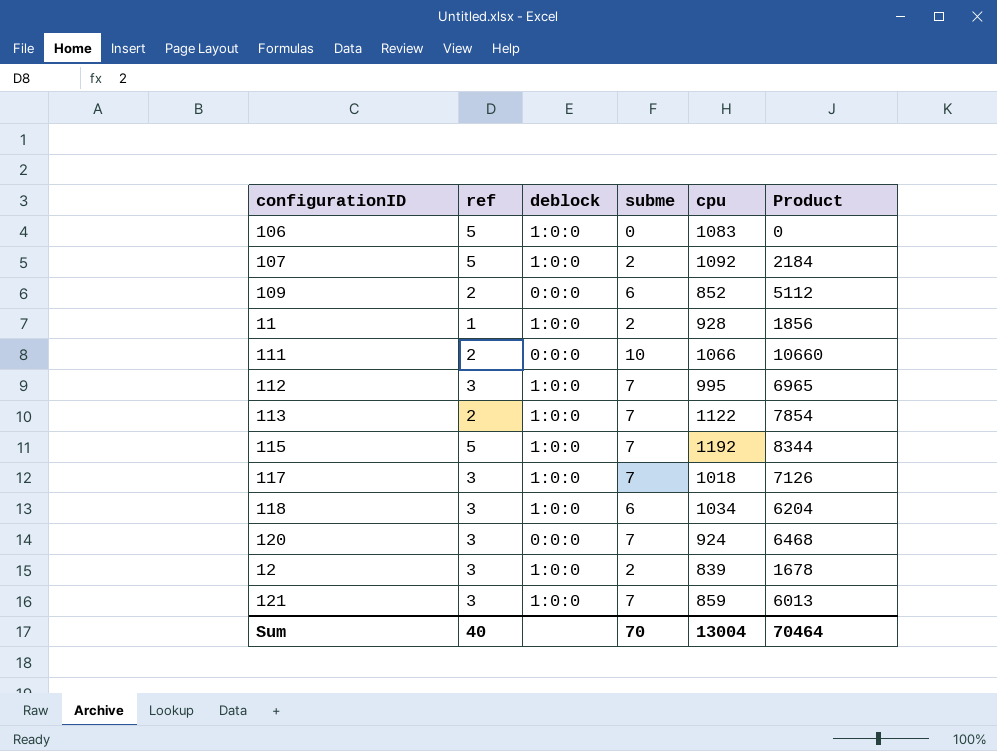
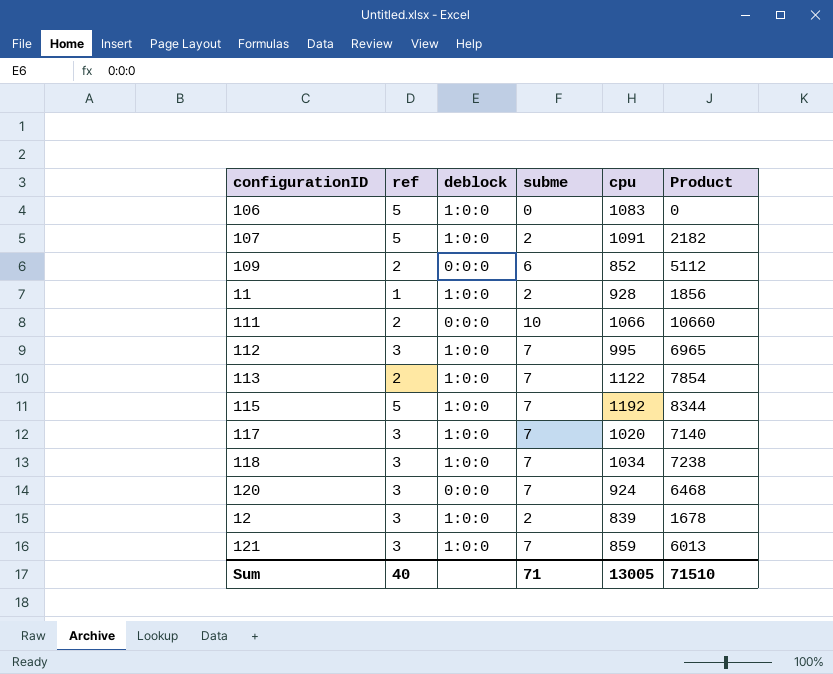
107 | cpu: 1092 -> 1091
107 | Product: 2184 -> 2182
117 | cpu: 1018 -> 1020
117 | Product: 7126 -> 7140
118 | subme: 6 -> 7
118 | Product: 6204 -> 7238
Sum | subme: 70 -> 71
Sum | cpu: 13004 -> 13005
Sum | Product: 70464 -> 71510

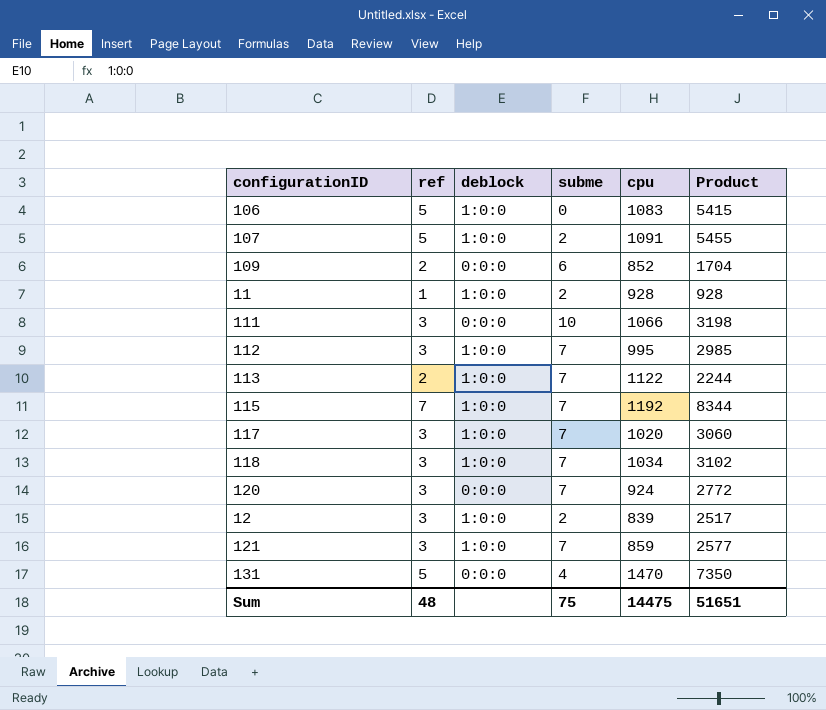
column Product | formula: [subme] * [cpu] -> [ref] * [cpu]
111 | ref: 2 -> 3
115 | ref: 5 -> 7
row 131: none -> 5 | 0:0:0 | 4 | 1470 | 7350
Sum | ref: 40 -> 48
Sum | subme: 71 -> 75
Sum | cpu: 13005 -> 14475
Sum | Product: 71510 -> 51651

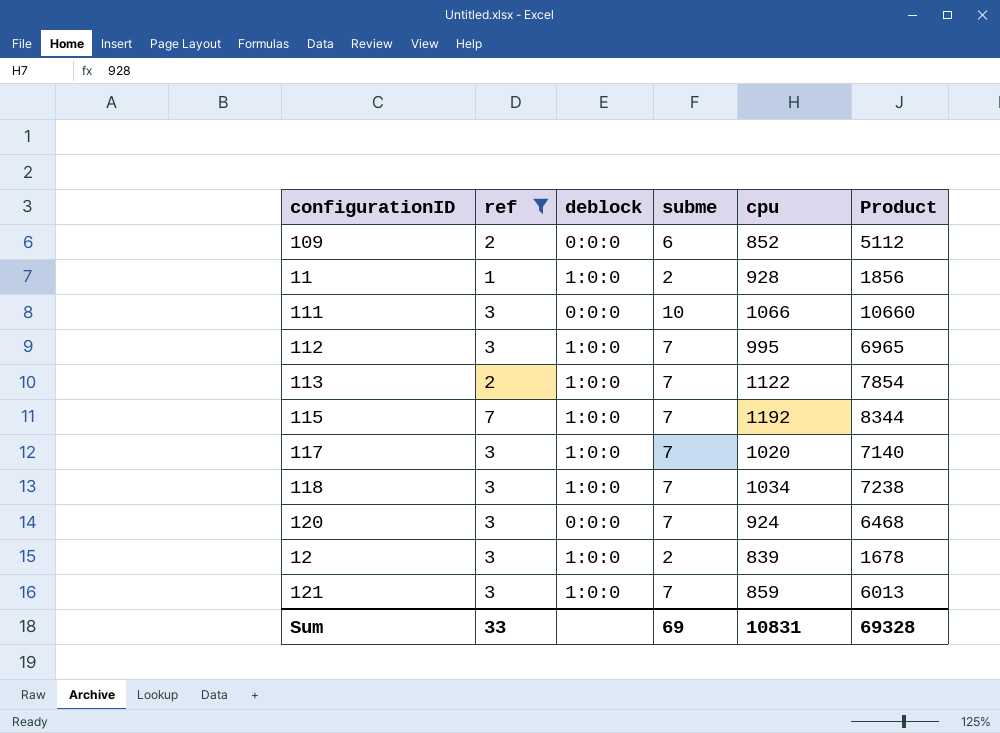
filter: none -> ref != 5
column Product | formula: [ref] * [cpu] -> [subme] * [cpu]
Sum | ref: 48 -> 33
Sum | subme: 75 -> 69
Sum | cpu: 14475 -> 10831
Sum | Product: 51651 -> 69328

